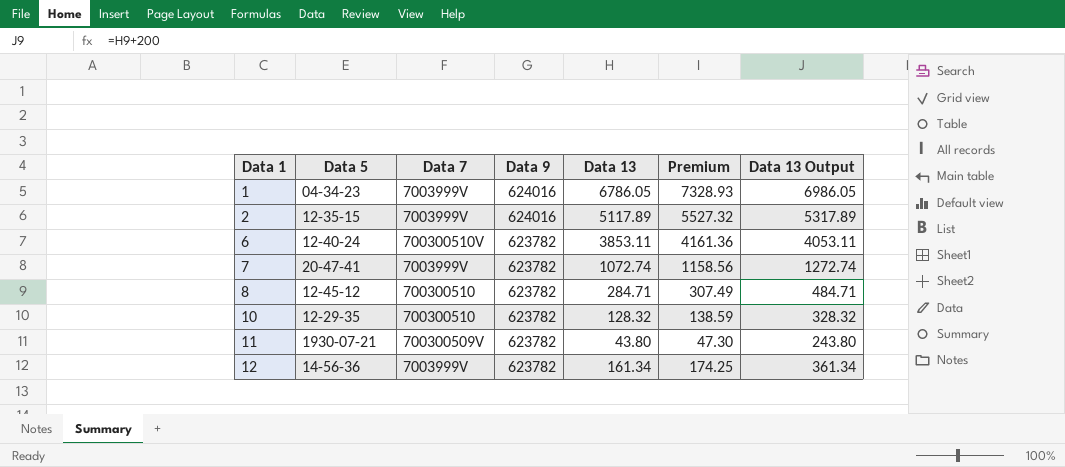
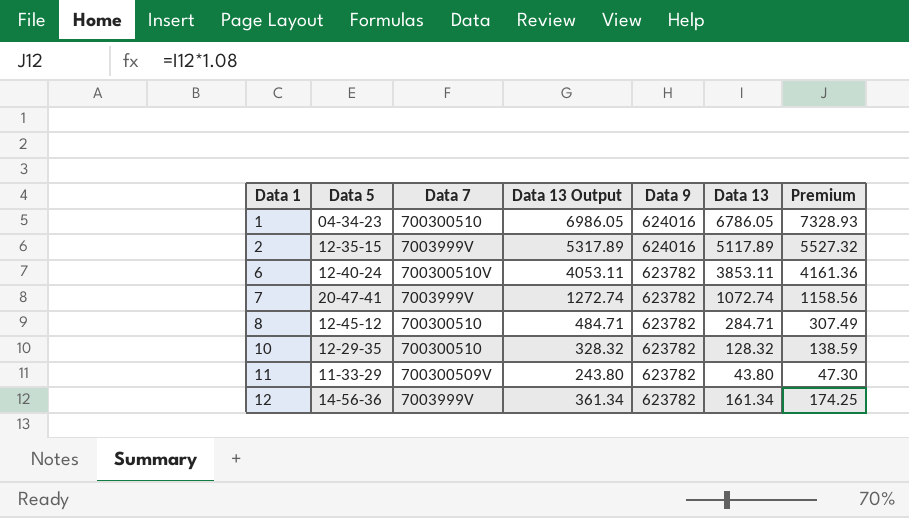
column Data 13 Output | position: 7 -> 4
1 | Data 7: 7003999V -> 700300510
11 | Data 5: 1930-07-21 -> 11-33-29

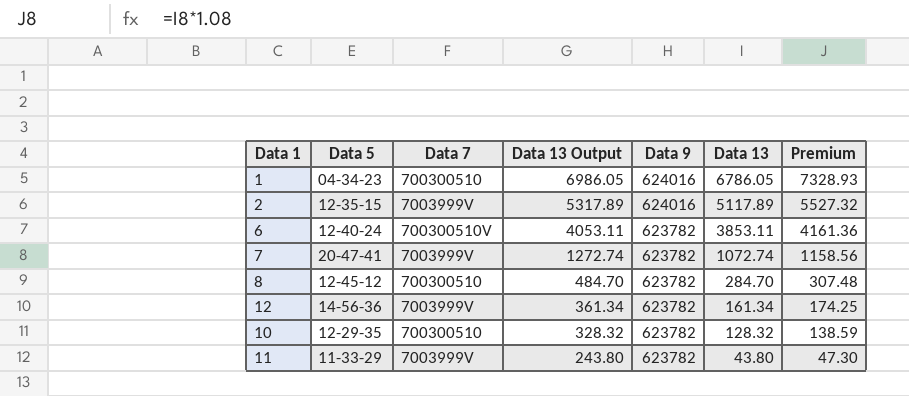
row order: Data 1 ascending -> Data 13 Output descending
8 | Data 13 Output: 484.71 -> 484.70
8 | Data 13: 284.71 -> 284.70
8 | Premium: 307.49 -> 307.48
11 | Data 7: 700300509V -> 7003999V

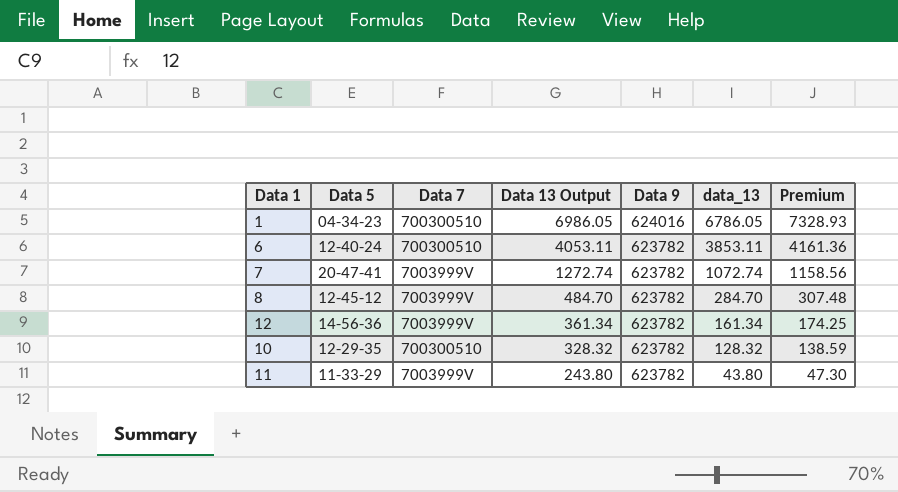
column name: Data 13 -> data_13
row 2: 12-35-15 | 7003999V | 5317.89 | 624016 | 5117.89 | 5527.32 -> none
6 | Data 7: 700300510V -> 700300510
8 | Data 7: 700300510 -> 7003999V

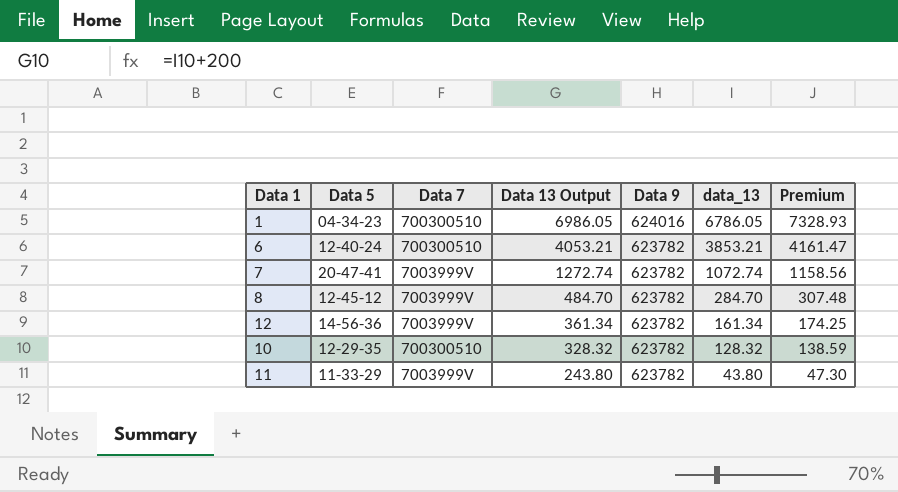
6 | Data 13 Output: 4053.11 -> 4053.21
6 | data_13: 3853.11 -> 3853.21
6 | Premium: 4161.36 -> 4161.47

